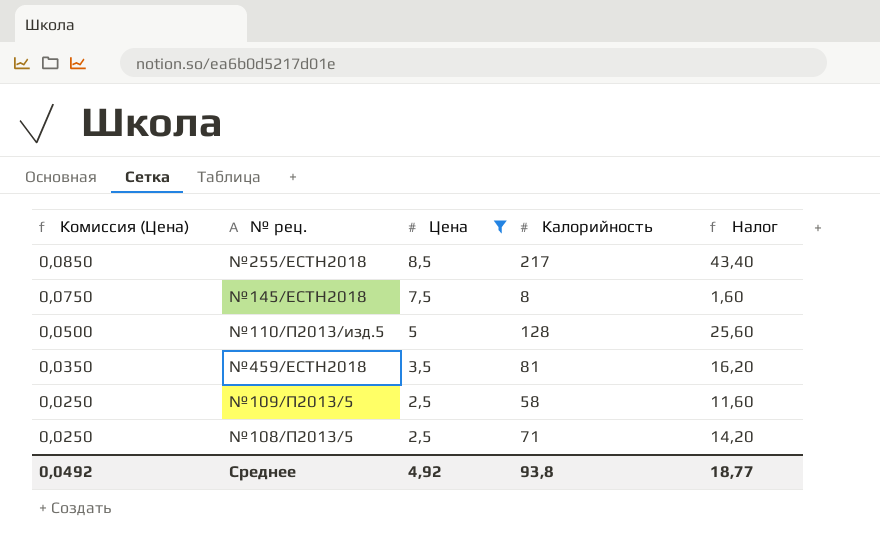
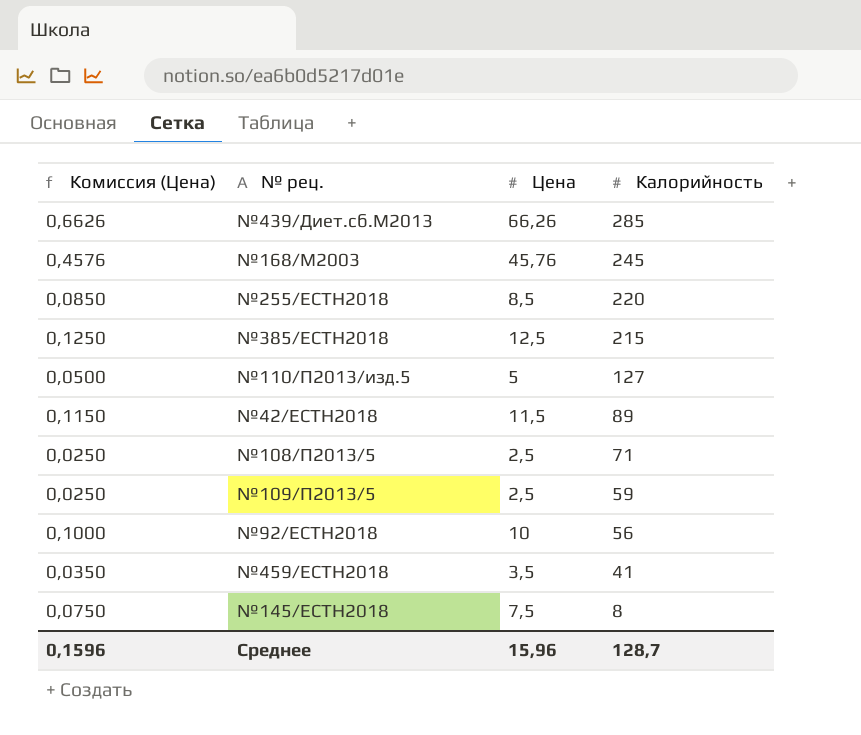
filter: Цена <= 8,5 -> none
row order: Комиссия (Цена) descending -> Калорийность descending
column Налог | formula: [Калорийность] * 0,2 -> none
№255/ЕСТН2018 | Калорийность: 217 -> 220
№110/П2013/изд.5 | Калорийность: 128 -> 127
№109/П2013/5 | Калорийность: 58 -> 59
№459/ЕСТН2018 | Калорийность: 81 -> 41
Среднее | Комиссия (Цена): 0,0492 -> 0,1596
Среднее | Цена: 4,92 -> 15,96
Среднее | Калорийность: 93,8 -> 128,7

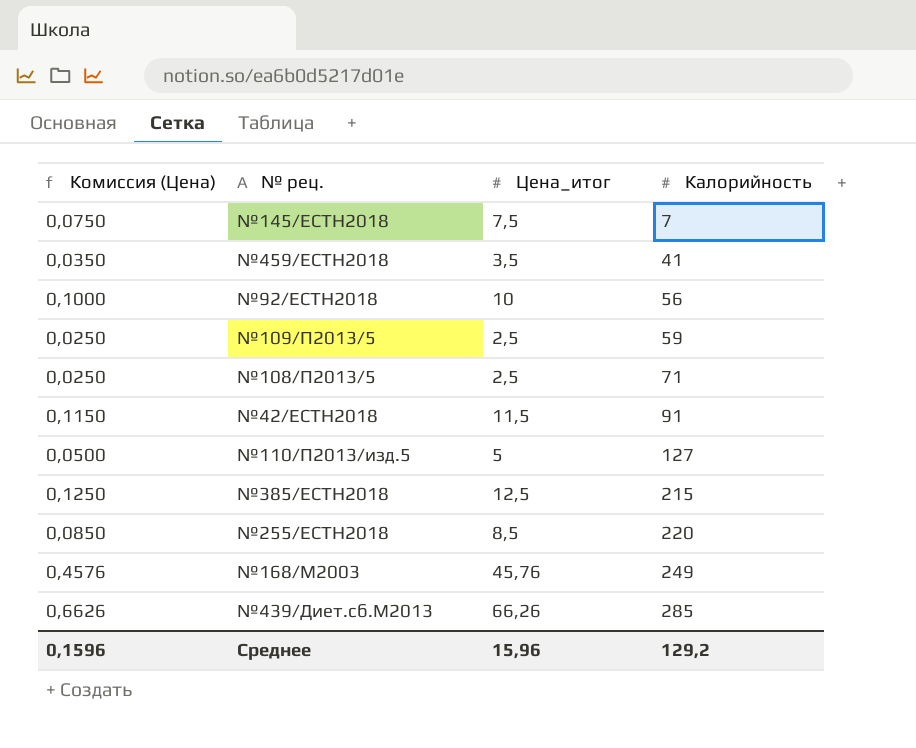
row order: Калорийность descending -> Калорийность ascending
column name: Цена -> Цена_итог
№145/ЕСТН2018 | Калорийность: 8 -> 7
№42/ЕСТН2018 | Калорийность: 89 -> 91
№168/М2003 | Калорийность: 245 -> 249
Среднее | Калорийность: 128,7 -> 129,2

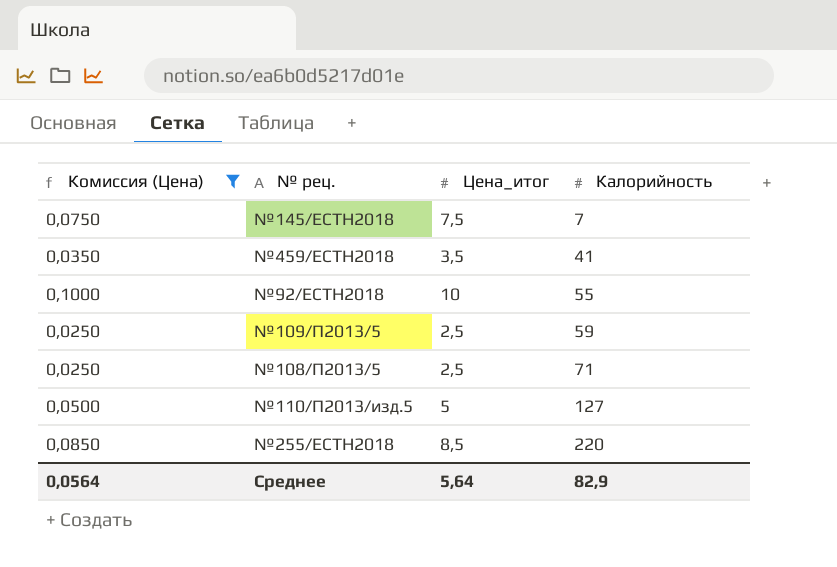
filter: none -> Комиссия (Цена) <= 0,1000
№92/ЕСТН2018 | Калорийность: 56 -> 55
Среднее | Комиссия (Цена): 0,1596 -> 0,0564
Среднее | Цена_итог: 15,96 -> 5,64
Среднее | Калорийность: 129,2 -> 82,9

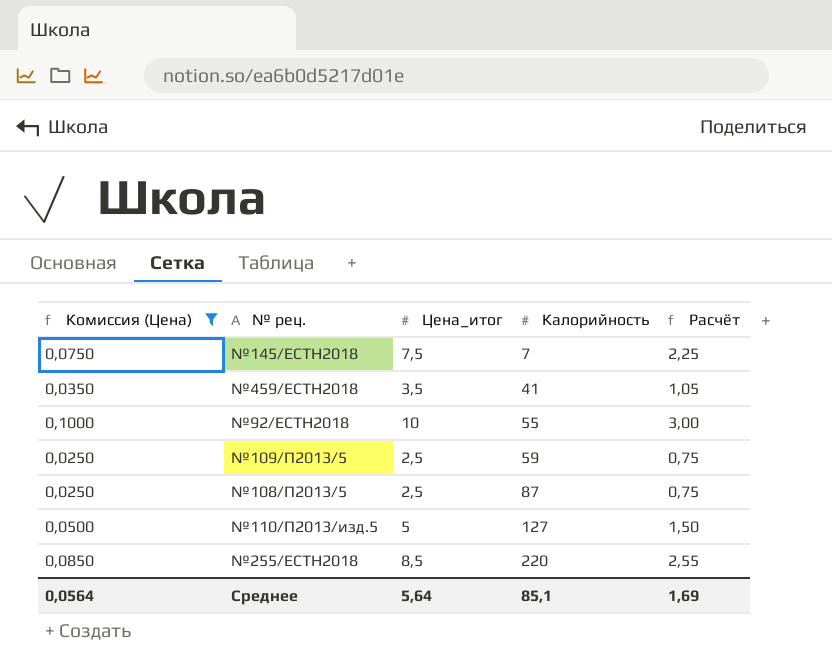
column Расчёт | formula: none -> [Цена_итог] * 0,3
№108/П2013/5 | Калорийность: 71 -> 87
Среднее | Калорийность: 82,9 -> 85,1

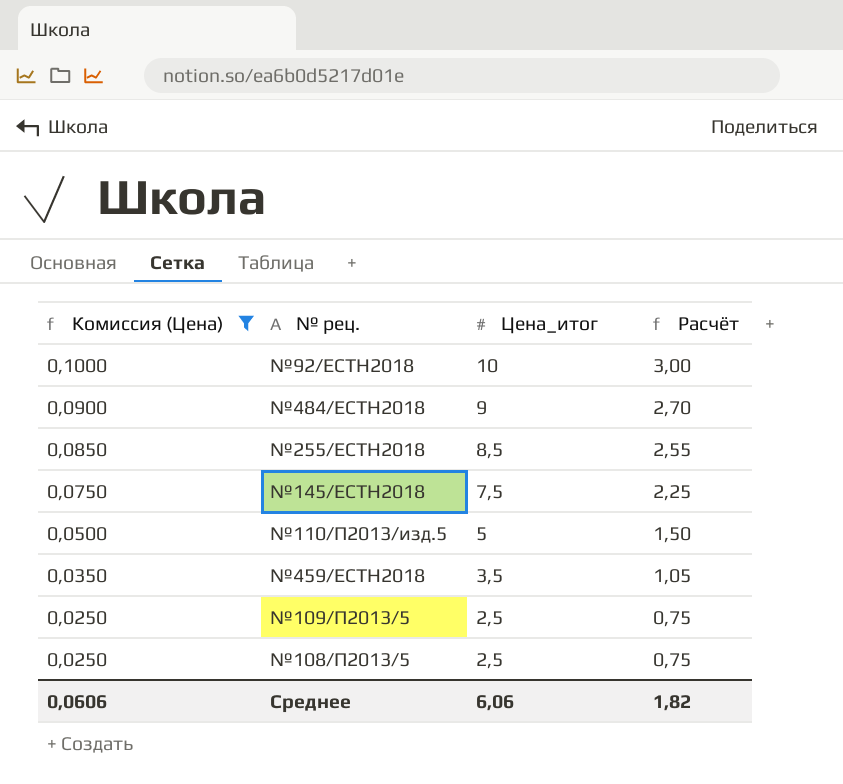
row order: Калорийность ascending -> Комиссия (Цена) descending
column Калорийность | position: 4 -> none
row №484/ЕСТН2018: none -> 0,0900 | 9 | 2,70
Среднее | Комиссия (Цена): 0,0564 -> 0,0606
Среднее | Цена_итог: 5,64 -> 6,06
Среднее | Расчёт: 1,69 -> 1,82

